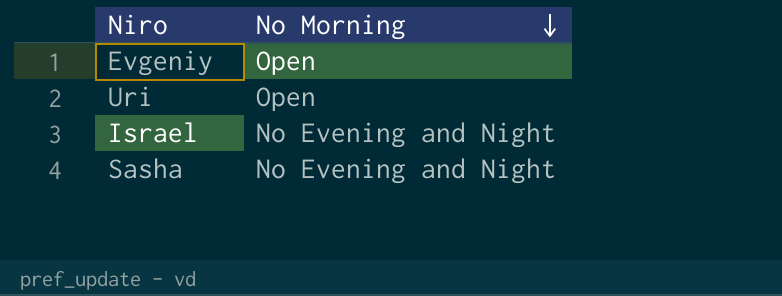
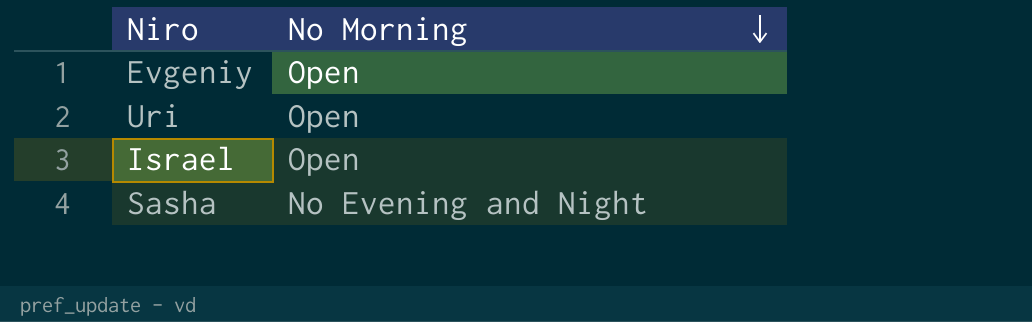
Israel | No Morning: No Evening and Night -> Open

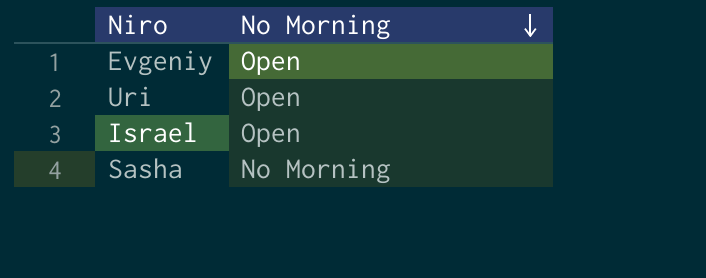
Sasha | No Morning: No Evening and Night -> No Morning

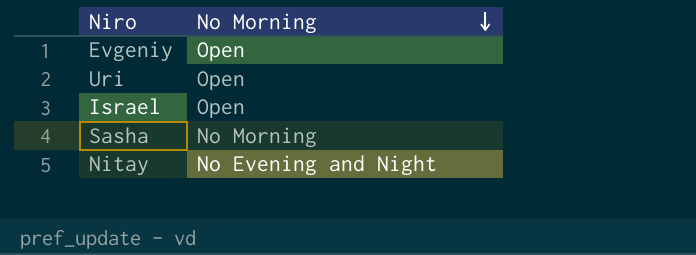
row Nitay: none -> No Evening and Night

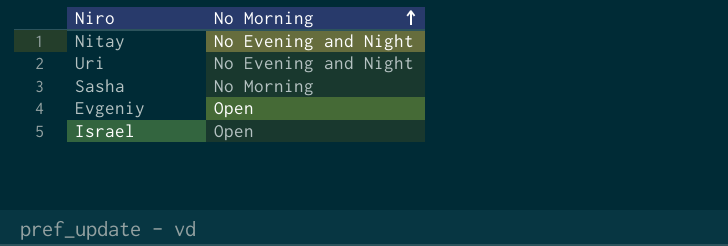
row order: No Morning descending -> No Morning ascending
Uri | No Morning: Open -> No Evening and Night

